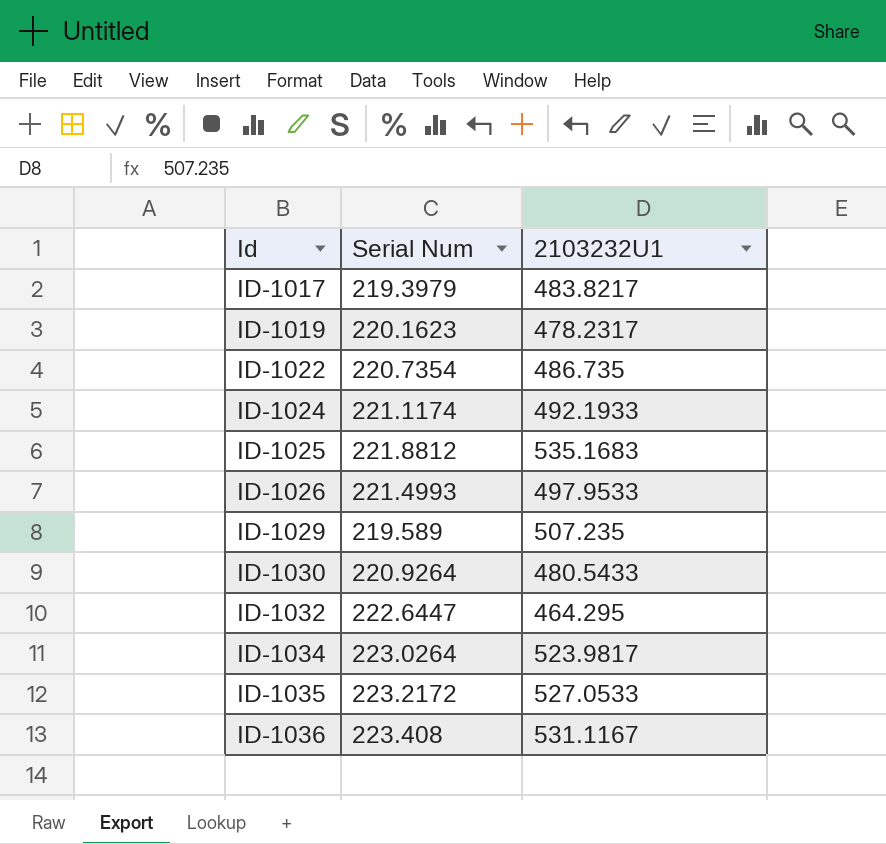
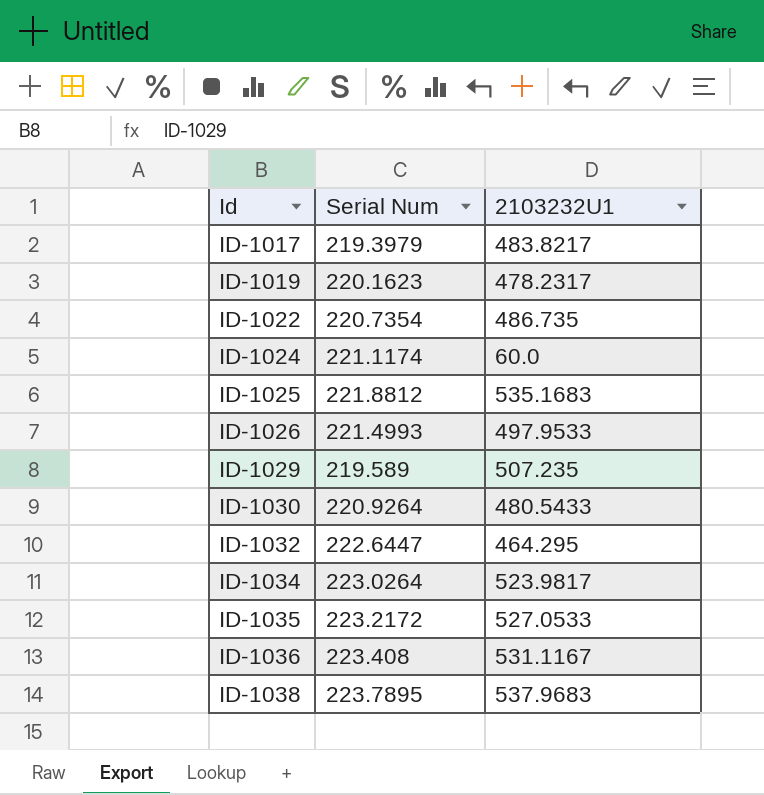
ID-1024 | 2103232U1: 492.1933 -> 60.0
row ID-1038: none -> 223.7895 | 537.9683

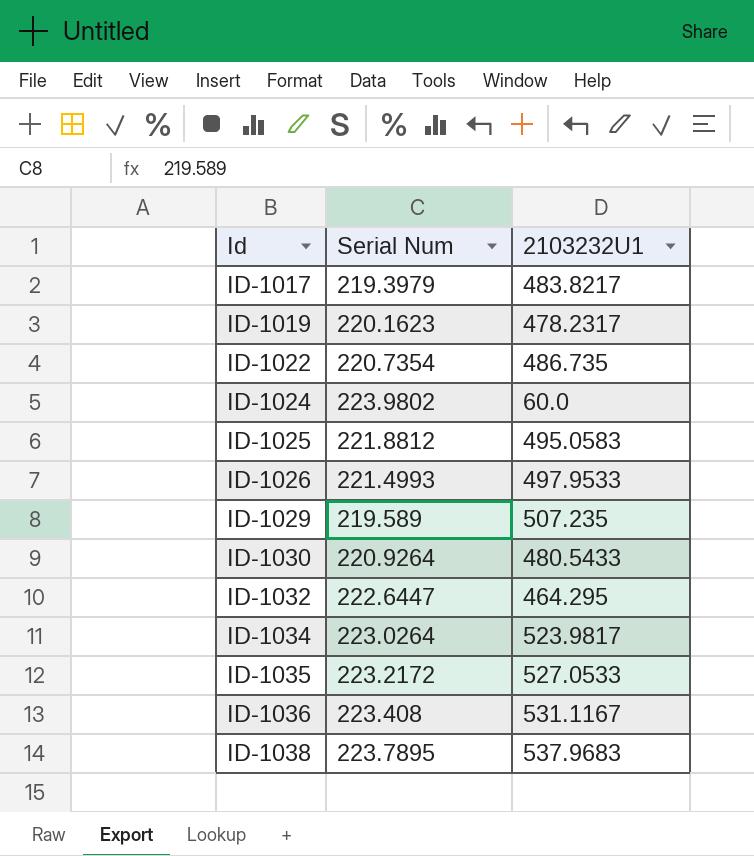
ID-1024 | Serial Num: 221.1174 -> 223.9802
ID-1025 | 2103232U1: 535.1683 -> 495.0583

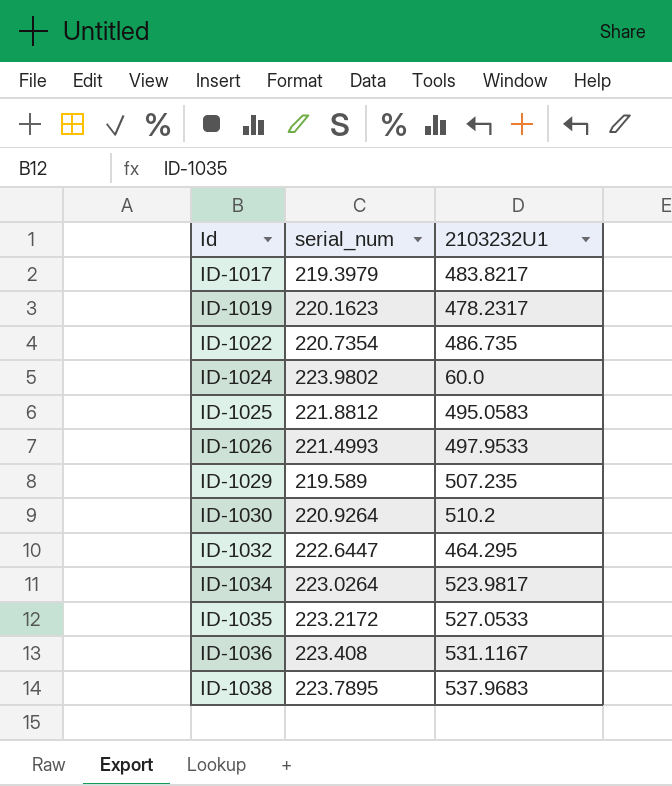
column name: Serial Num -> serial_num
ID-1030 | 2103232U1: 480.5433 -> 510.2

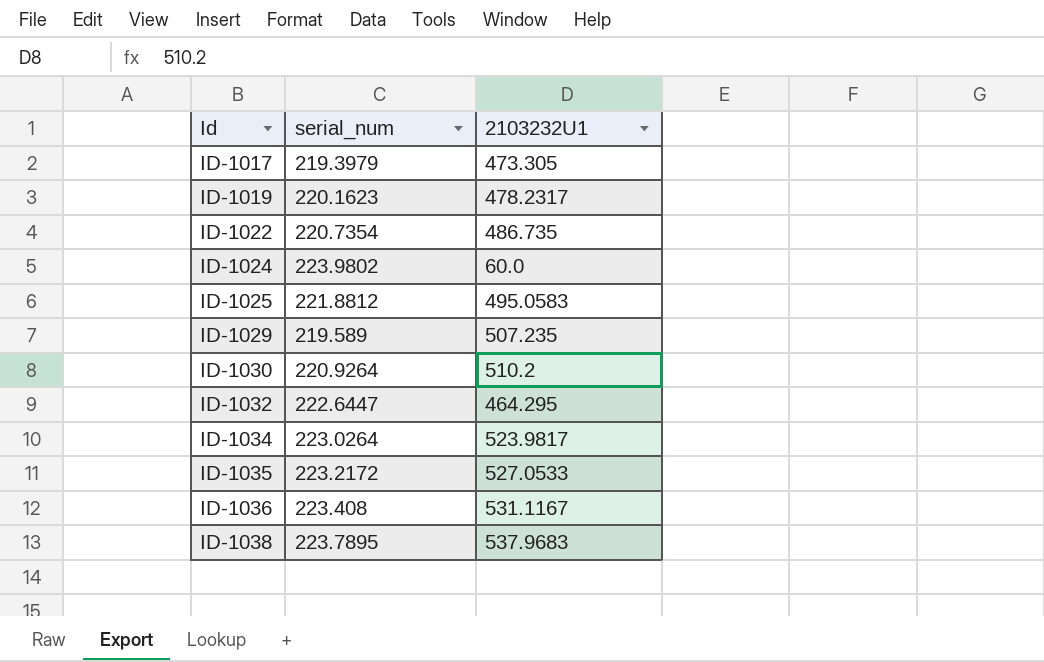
row ID-1026: 221.4993 | 497.9533 -> none
ID-1017 | 2103232U1: 483.8217 -> 473.305

